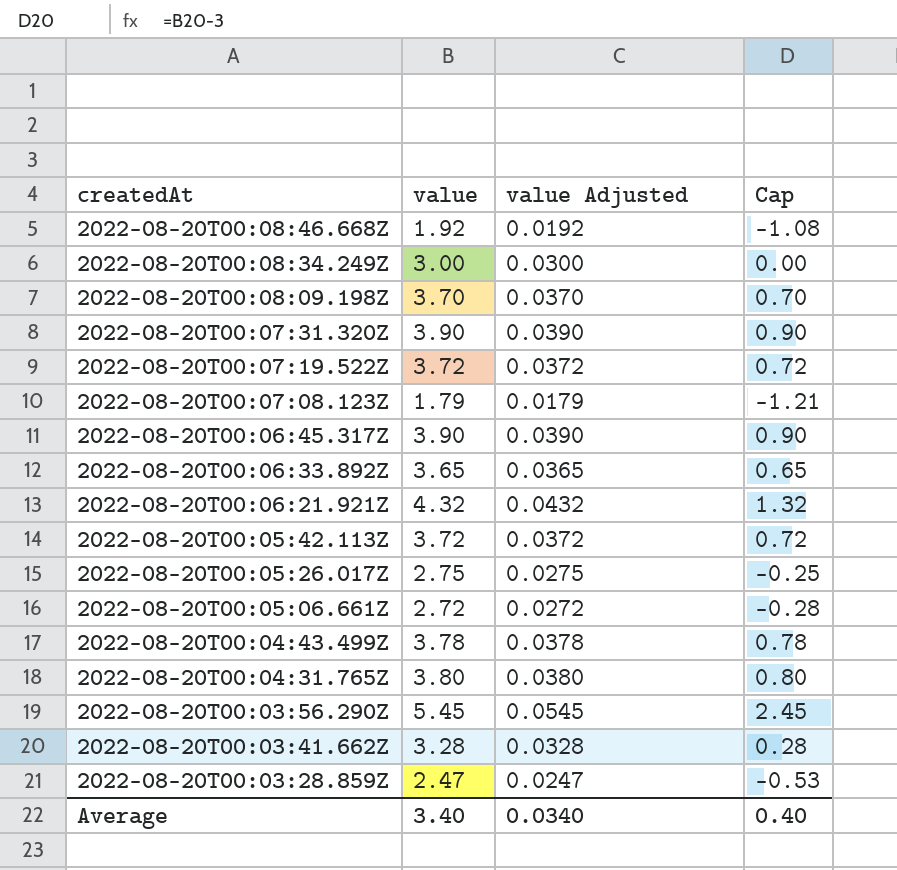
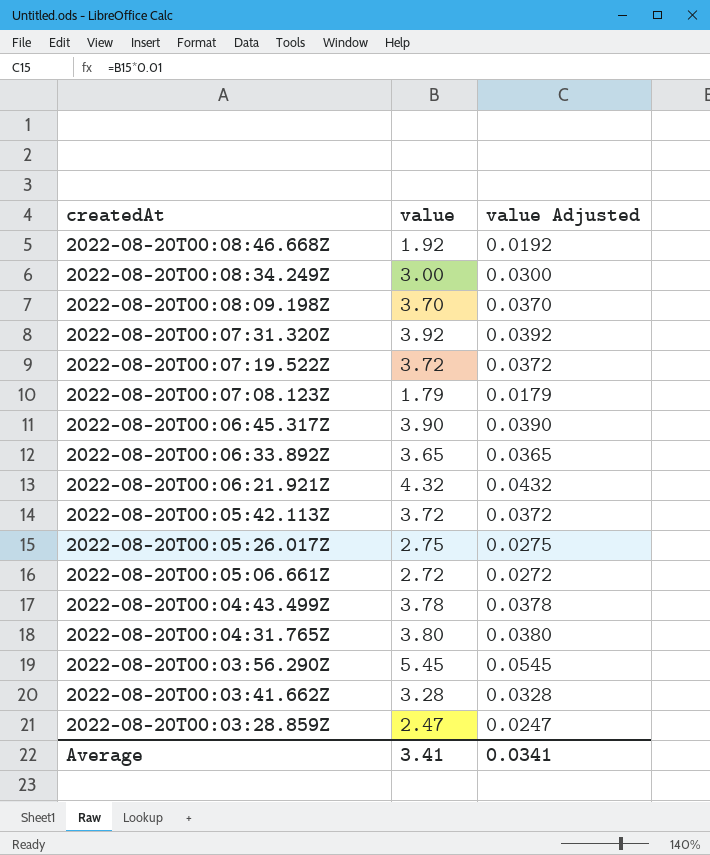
column Cap | formula: [value] - 3 -> none
2022-08-20T00:07:31.320Z | value: 3.90 -> 3.92
2022-08-20T00:07:31.320Z | value Adjusted: 0.0390 -> 0.0392
Average | value: 3.40 -> 3.41
Average | value Adjusted: 0.0340 -> 0.0341

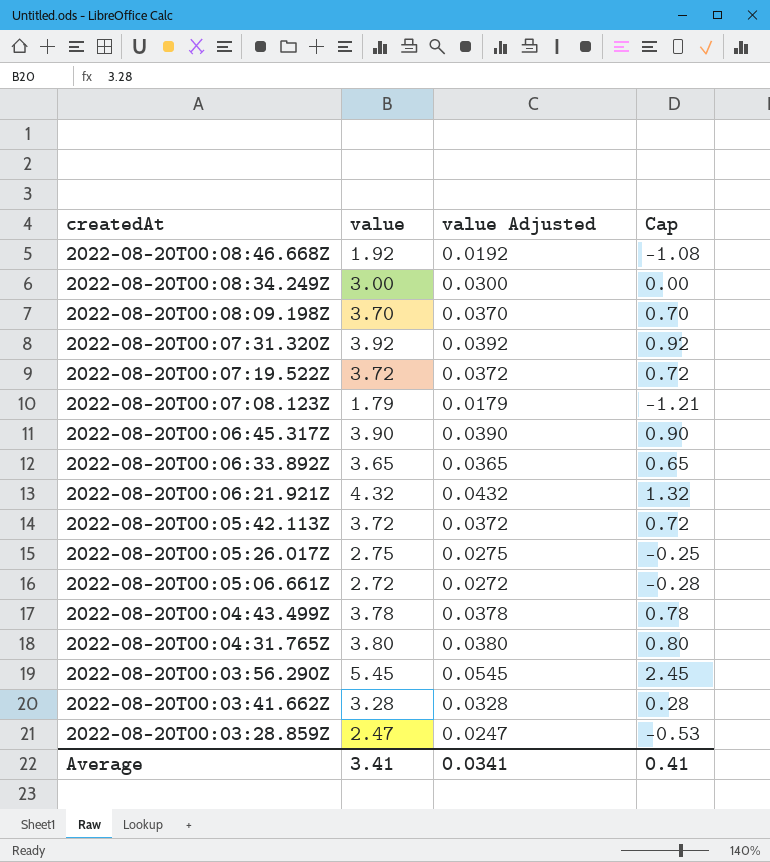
column Cap | formula: none -> [value] - 3

